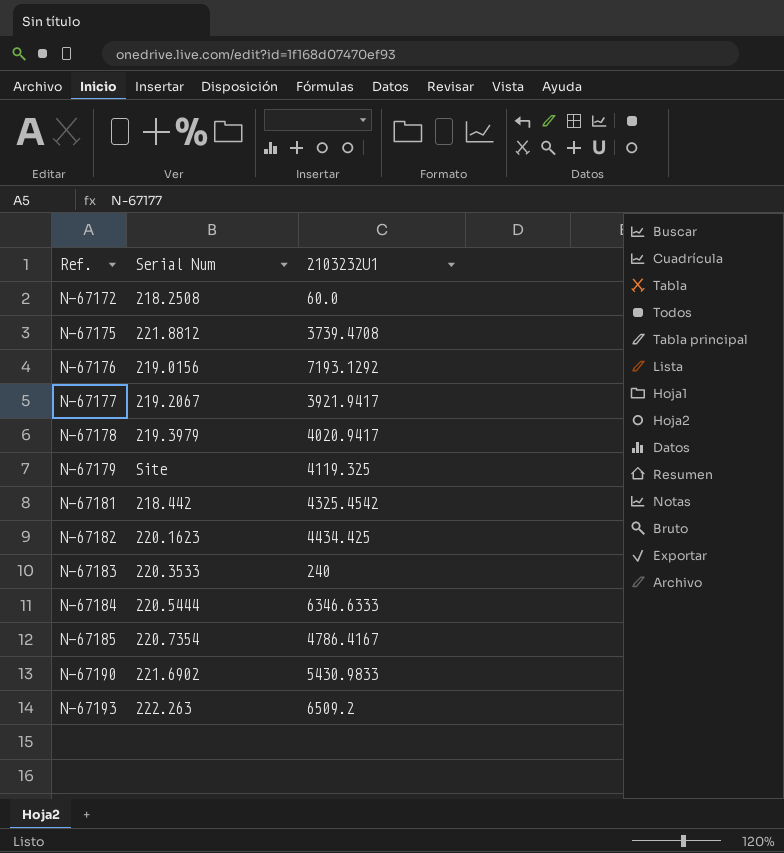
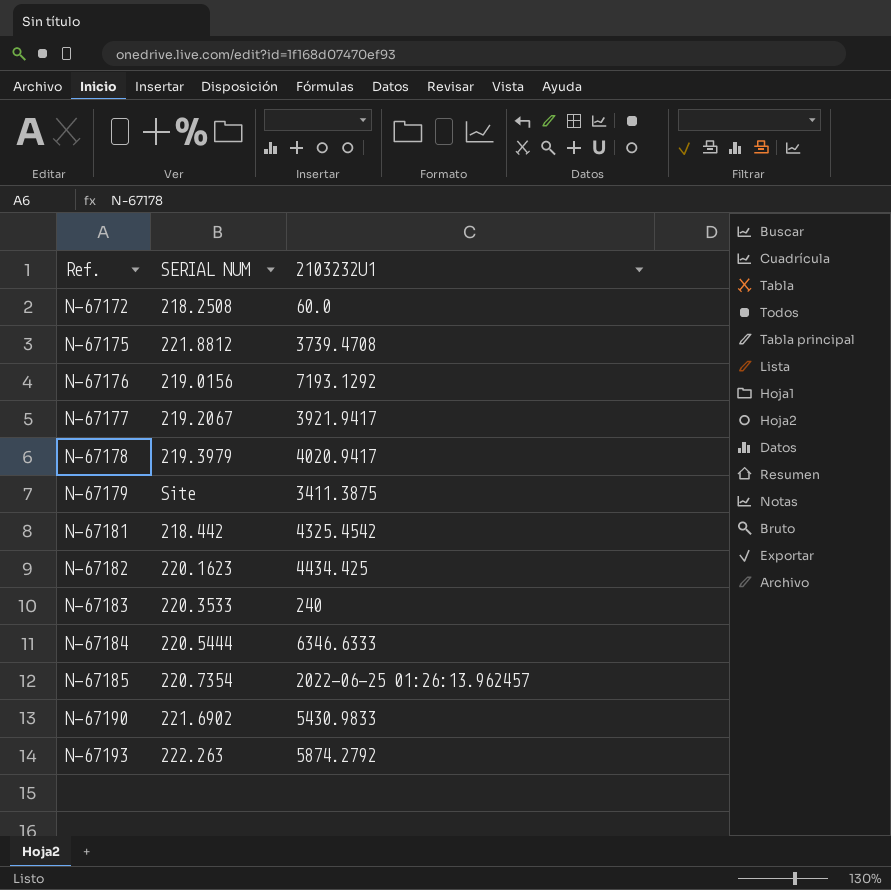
column name: Serial Num -> SERIAL NUM
N-67179 | 2103232U1: 4119.325 -> 3411.3875
N-67185 | 2103232U1: 4786.4167 -> 2022-06-25 01:26:13.962457
N-67193 | 2103232U1: 6509.2 -> 5874.2792

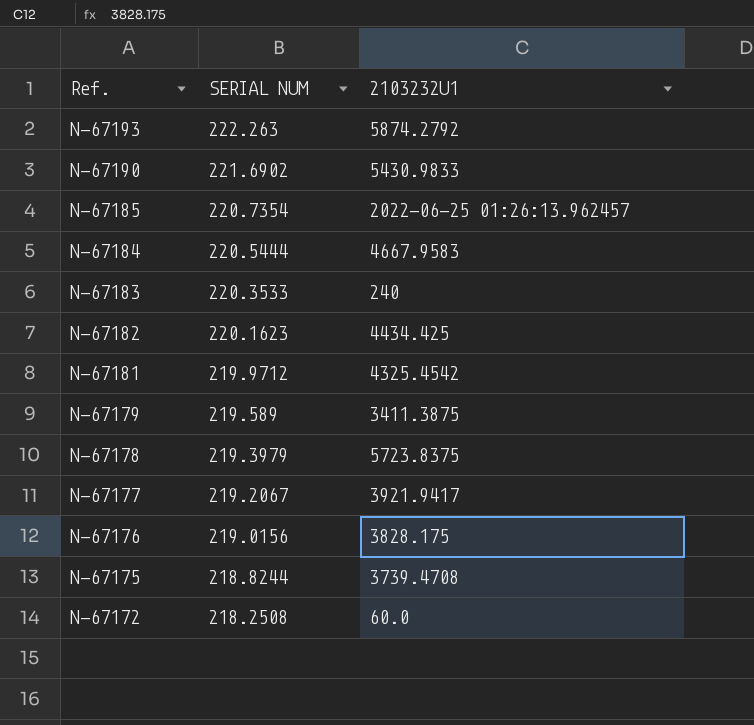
row order: Ref. ascending -> Ref. descending
N-67184 | 2103232U1: 6346.6333 -> 4667.9583
N-67181 | SERIAL NUM: 218.442 -> 219.9712
N-67179 | SERIAL NUM: Site -> 219.589
N-67178 | 2103232U1: 4020.9417 -> 5723.8375
N-67176 | 2103232U1: 7193.1292 -> 3828.175
N-67175 | SERIAL NUM: 221.8812 -> 218.8244

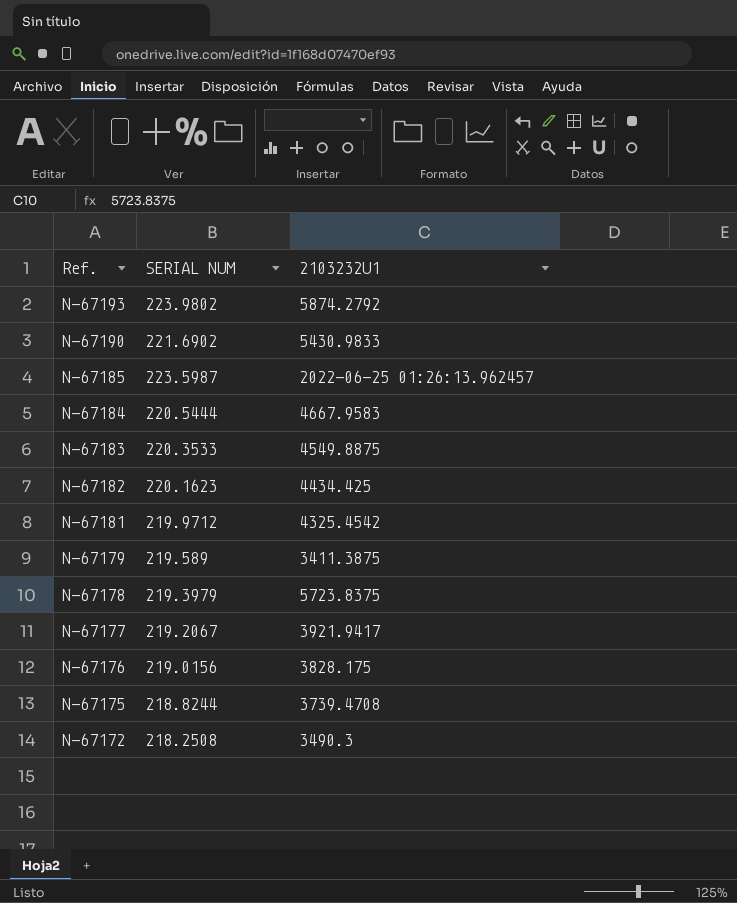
N-67193 | SERIAL NUM: 222.263 -> 223.9802
N-67185 | SERIAL NUM: 220.7354 -> 223.5987
N-67183 | 2103232U1: 240 -> 4549.8875
N-67172 | 2103232U1: 60.0 -> 3490.3

